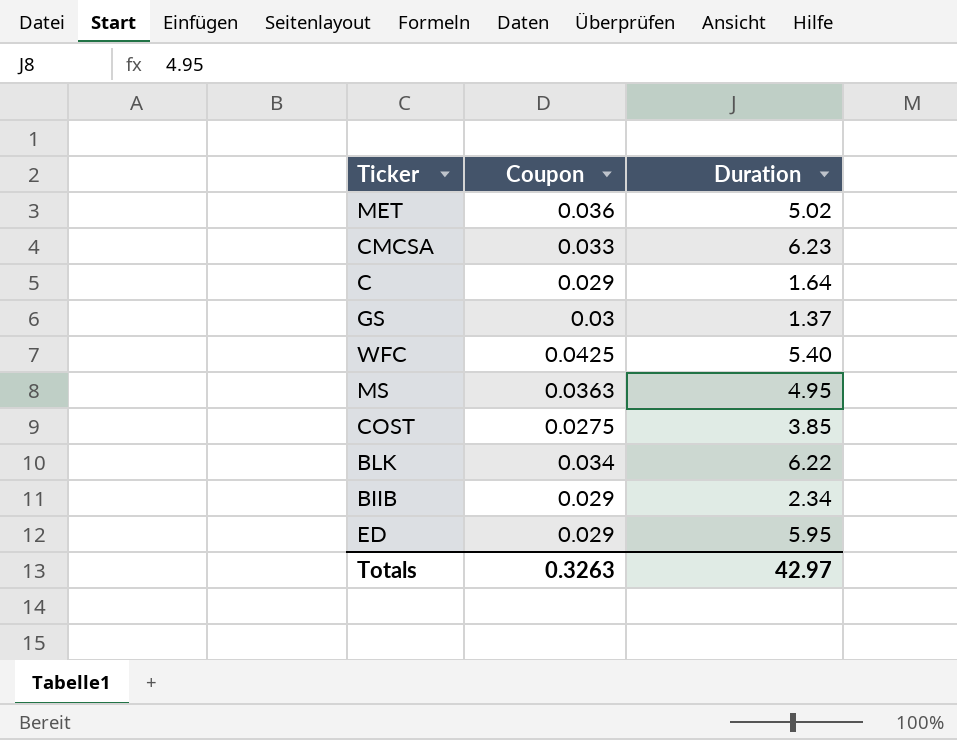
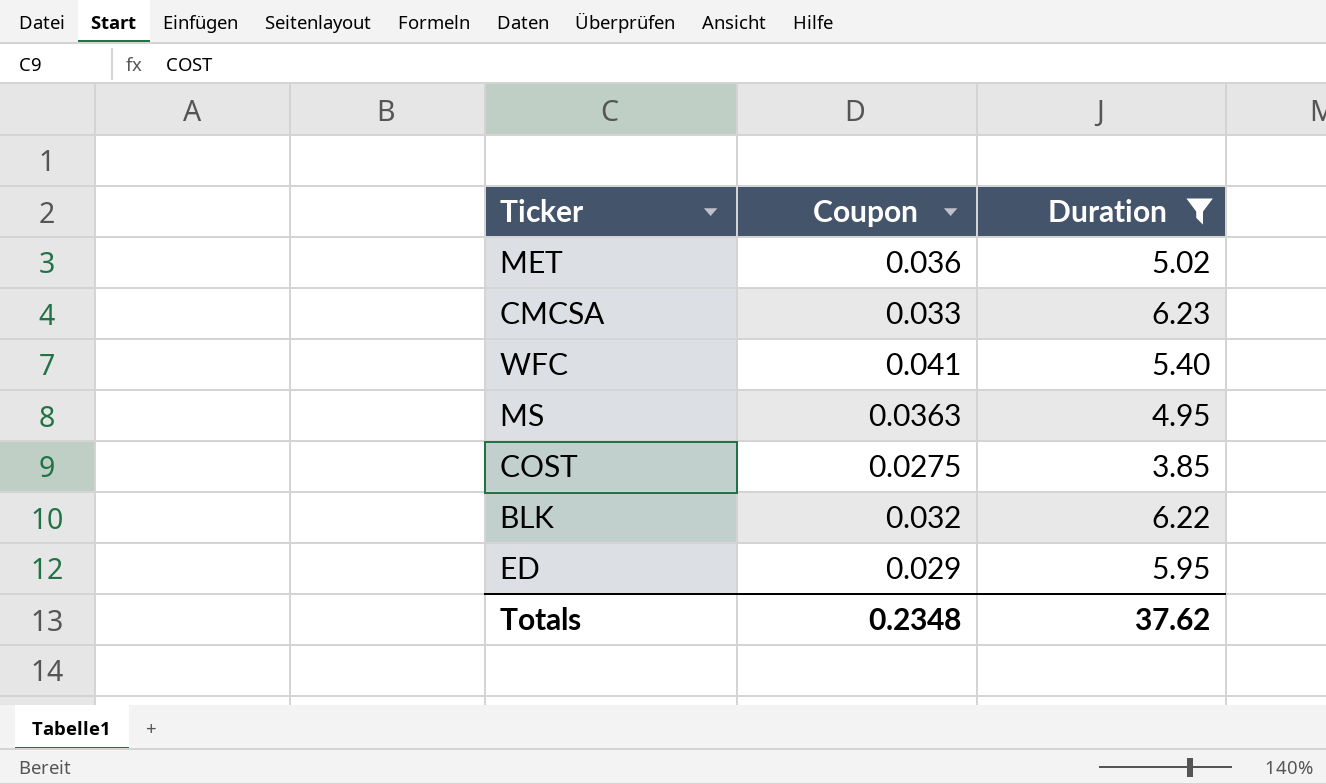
filter: none -> Duration >= 3.85
WFC | Coupon: 0.0425 -> 0.041
BLK | Coupon: 0.034 -> 0.032
Totals | Coupon: 0.3263 -> 0.2348
Totals | Duration: 42.97 -> 37.62

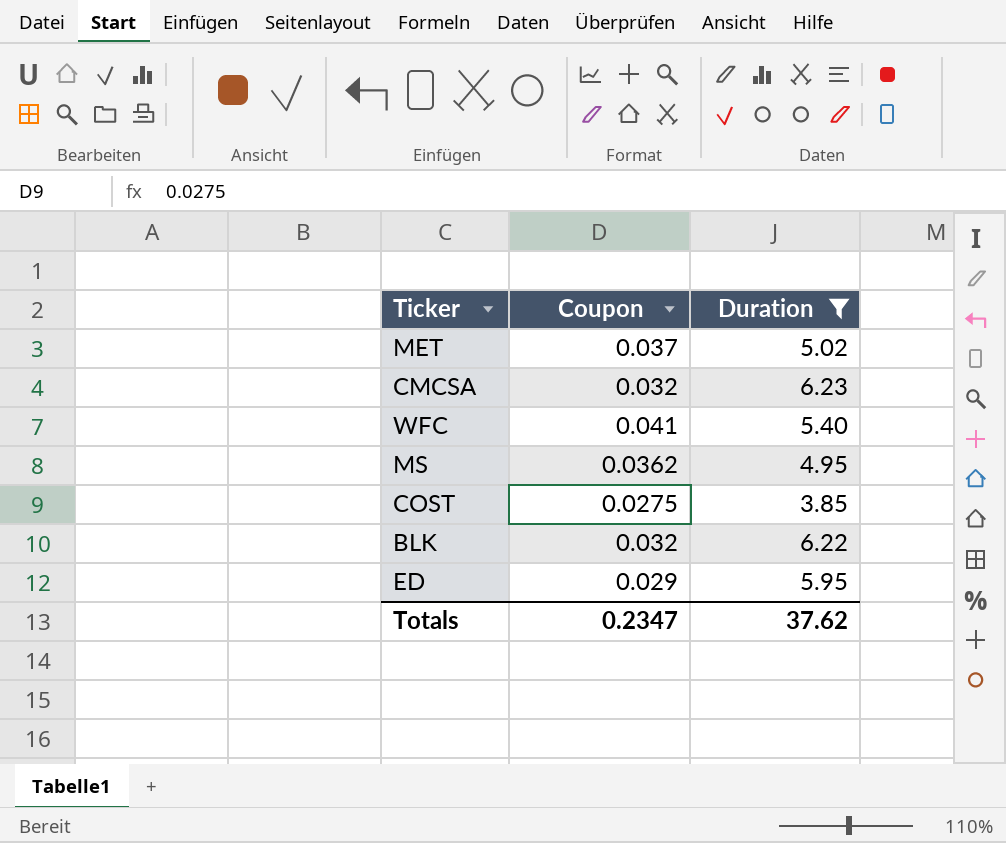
MET | Coupon: 0.036 -> 0.037
CMCSA | Coupon: 0.033 -> 0.032
MS | Coupon: 0.0363 -> 0.0362
Totals | Coupon: 0.2348 -> 0.2347

